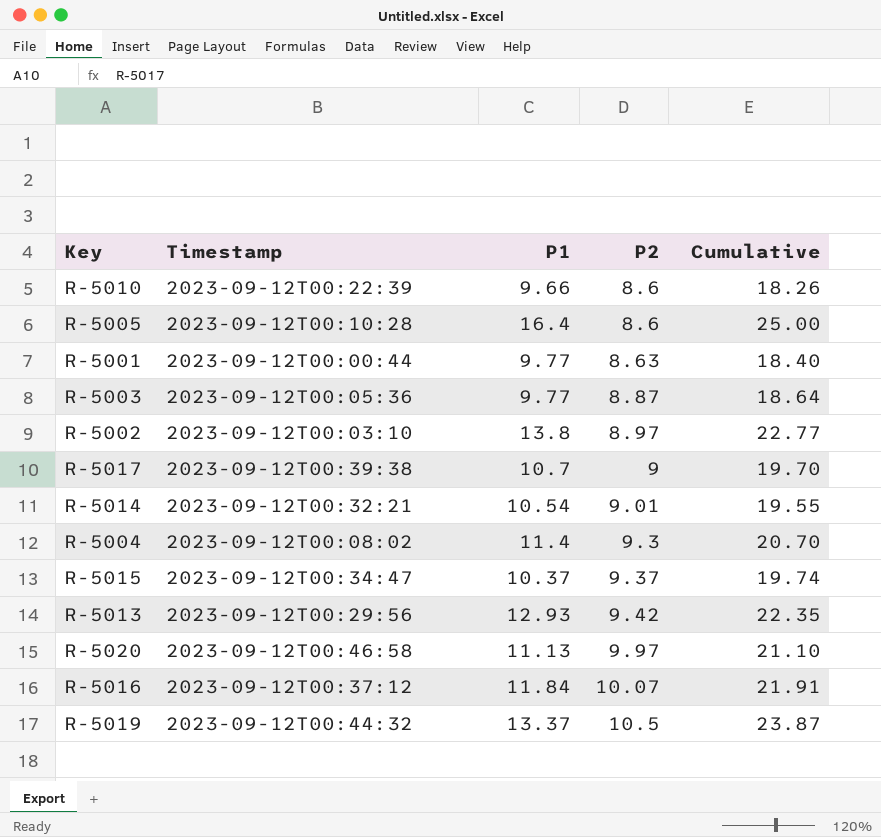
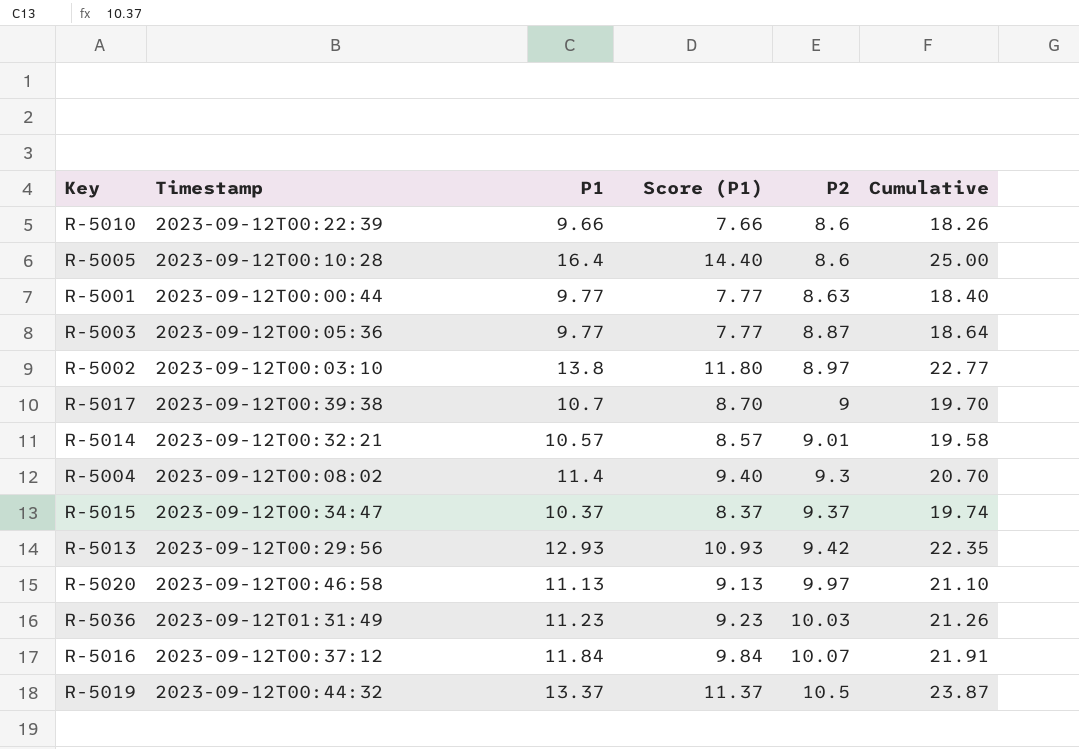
column Score (P1) | formula: none -> [P1] - 2
R-5014 | P1: 10.54 -> 10.57
R-5014 | Cumulative: 19.55 -> 19.58
row R-5036: none -> 2023-09-12T01:31:49 | 11.23 | 9.23 | 10.03 | 21.26

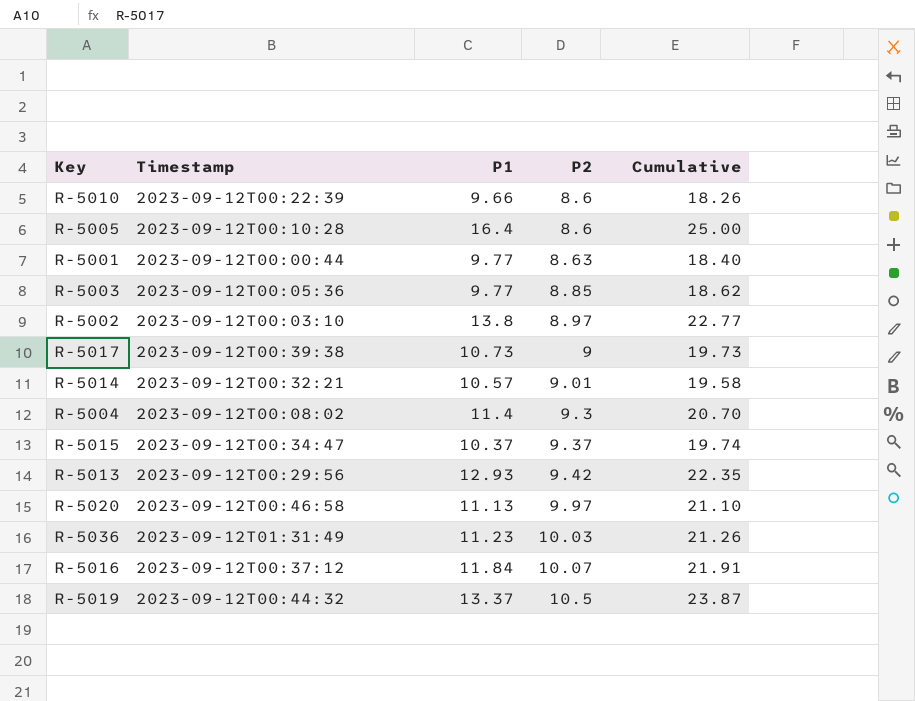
column Score (P1) | formula: [P1] - 2 -> none
R-5003 | P2: 8.87 -> 8.85
R-5003 | Cumulative: 18.64 -> 18.62
R-5017 | P1: 10.7 -> 10.73
R-5017 | Cumulative: 19.70 -> 19.73

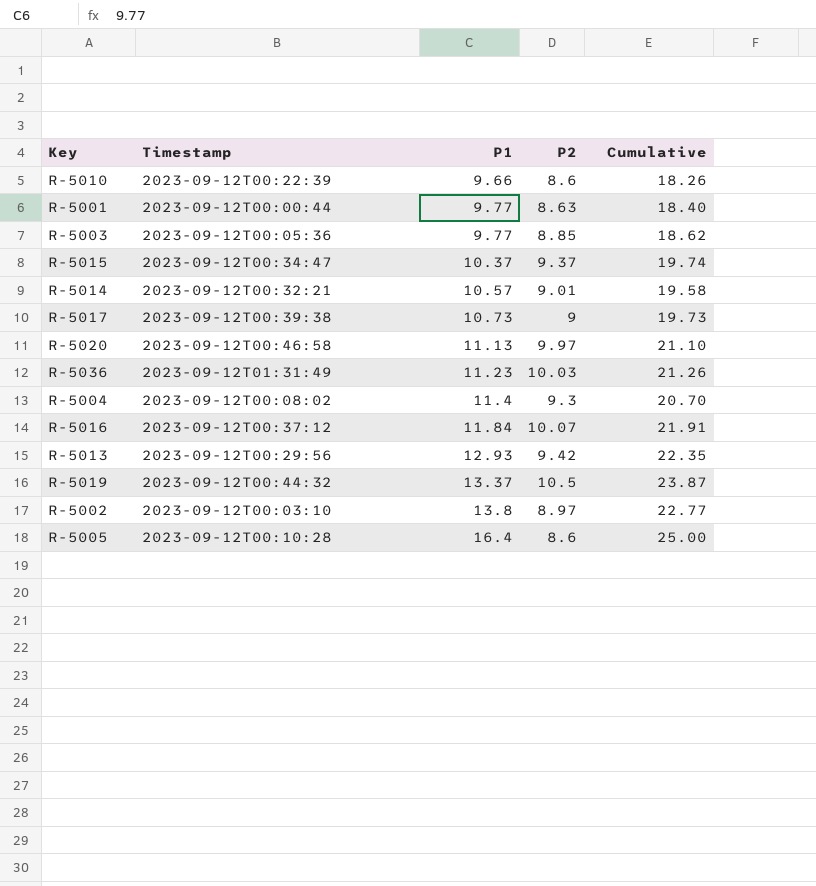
row order: P2 ascending -> P1 ascending

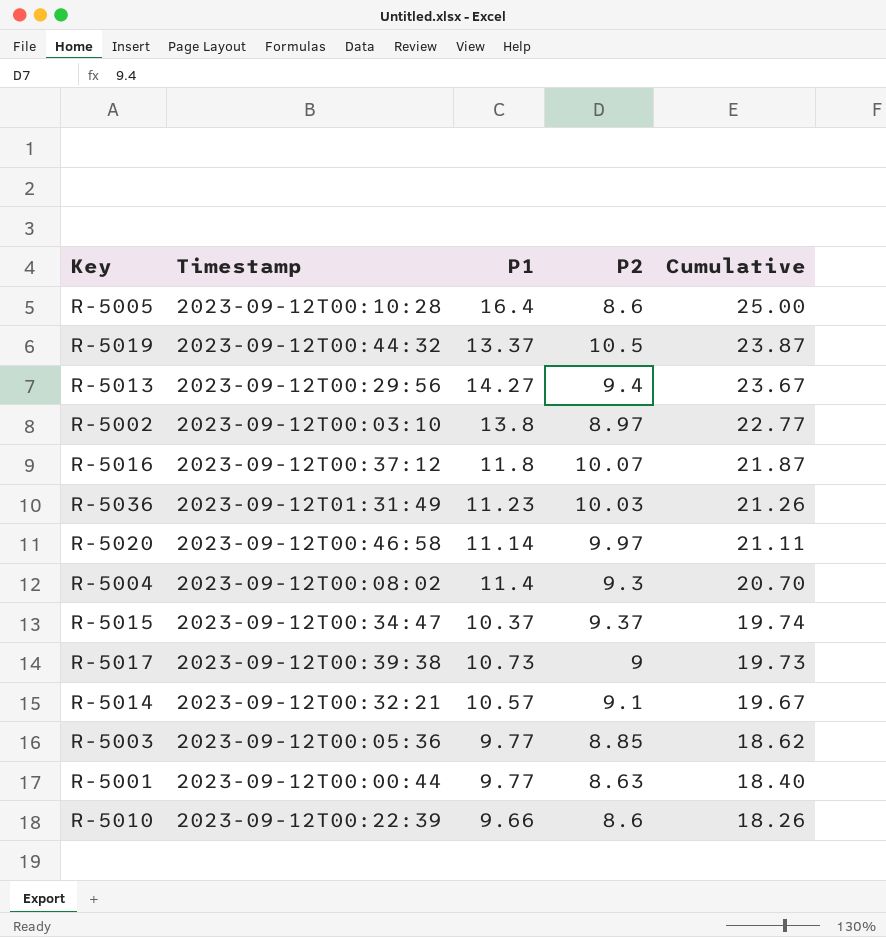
row order: P1 ascending -> Cumulative descending
R-5013 | P1: 12.93 -> 14.27
R-5013 | P2: 9.42 -> 9.4
R-5013 | Cumulative: 22.35 -> 23.67
R-5016 | P1: 11.84 -> 11.8
R-5016 | Cumulative: 21.91 -> 21.87
R-5020 | P1: 11.13 -> 11.14
R-5020 | Cumulative: 21.10 -> 21.11
R-5014 | P2: 9.01 -> 9.1
R-5014 | Cumulative: 19.58 -> 19.67

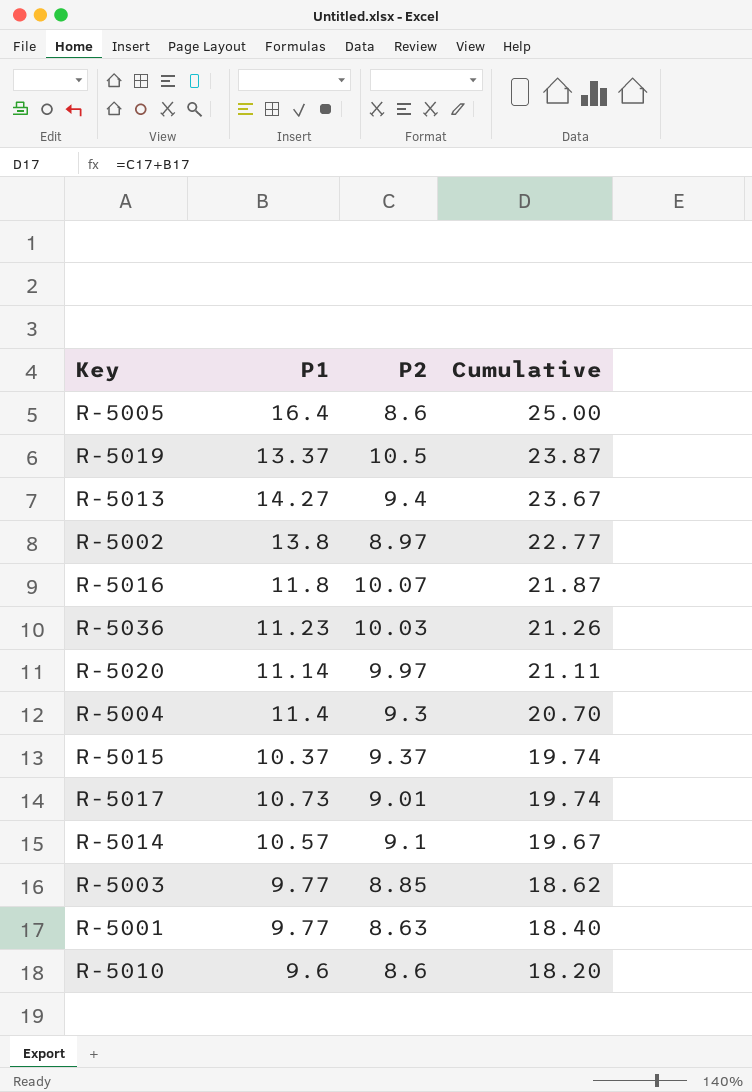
column Timestamp | position: 2 -> none
R-5017 | P2: 9 -> 9.01
R-5017 | Cumulative: 19.73 -> 19.74
R-5010 | P1: 9.66 -> 9.6
R-5010 | Cumulative: 18.26 -> 18.20

